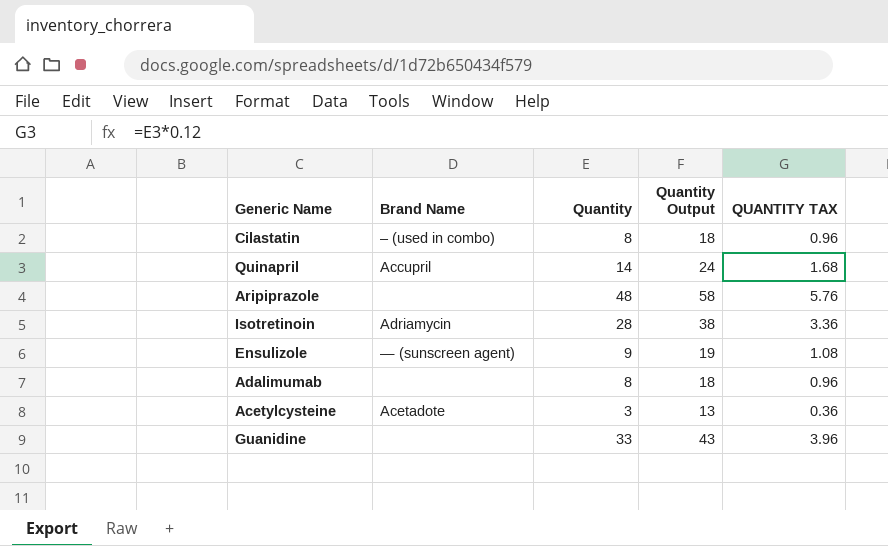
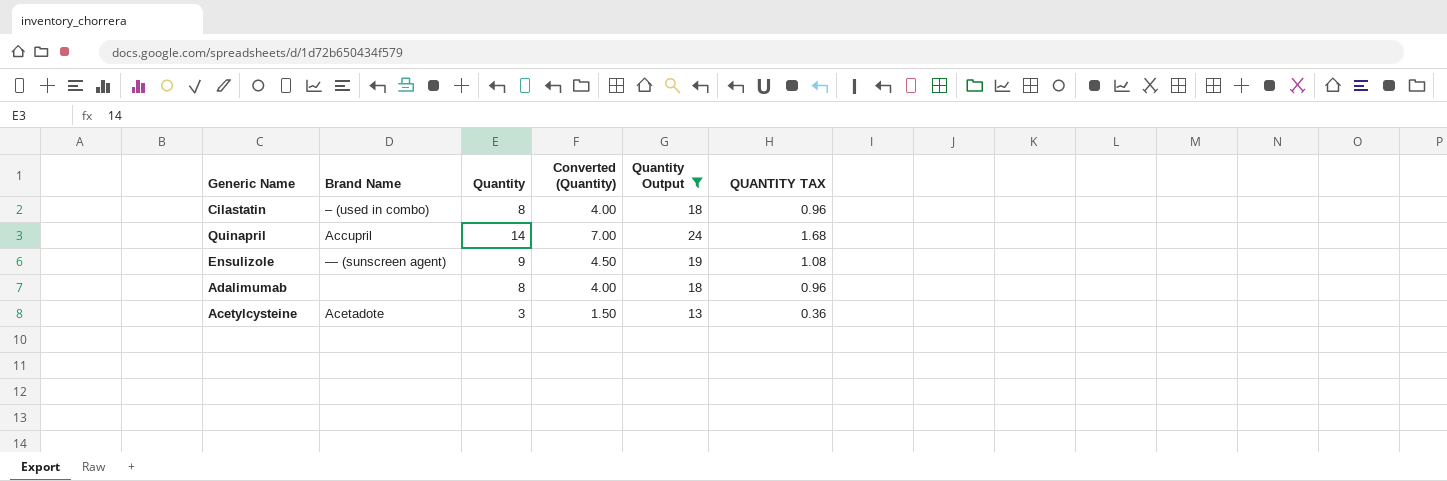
filter: none -> Quantity Output <= 24
column Converted (Quantity) | formula: none -> [Quantity] * 0.5

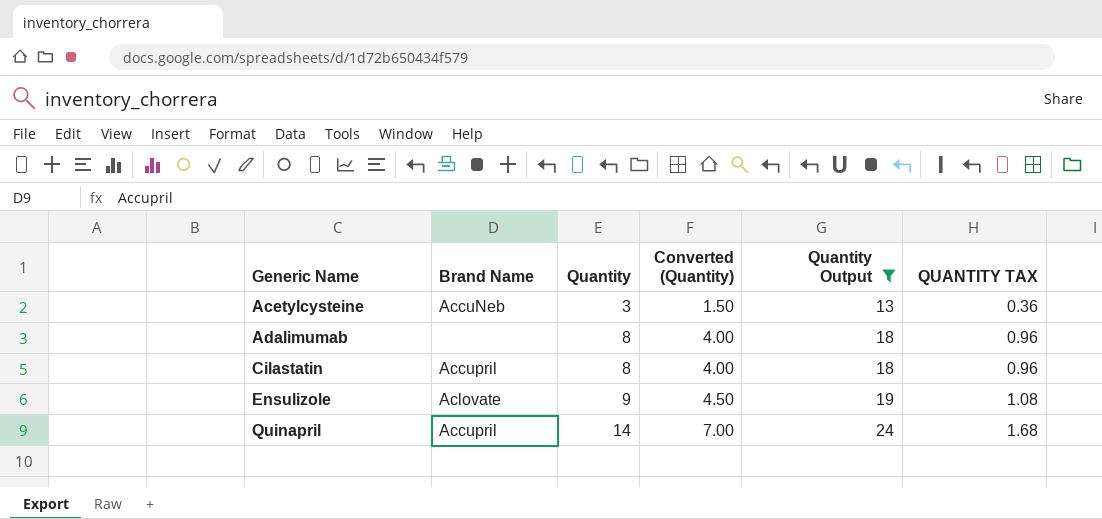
row order: none -> Generic Name ascending
Acetylcysteine | Brand Name: Acetadote -> AccuNeb
Cilastatin | Brand Name: – (used in combo) -> Accupril
Ensulizole | Brand Name: — (sunscreen agent) -> Aclovate

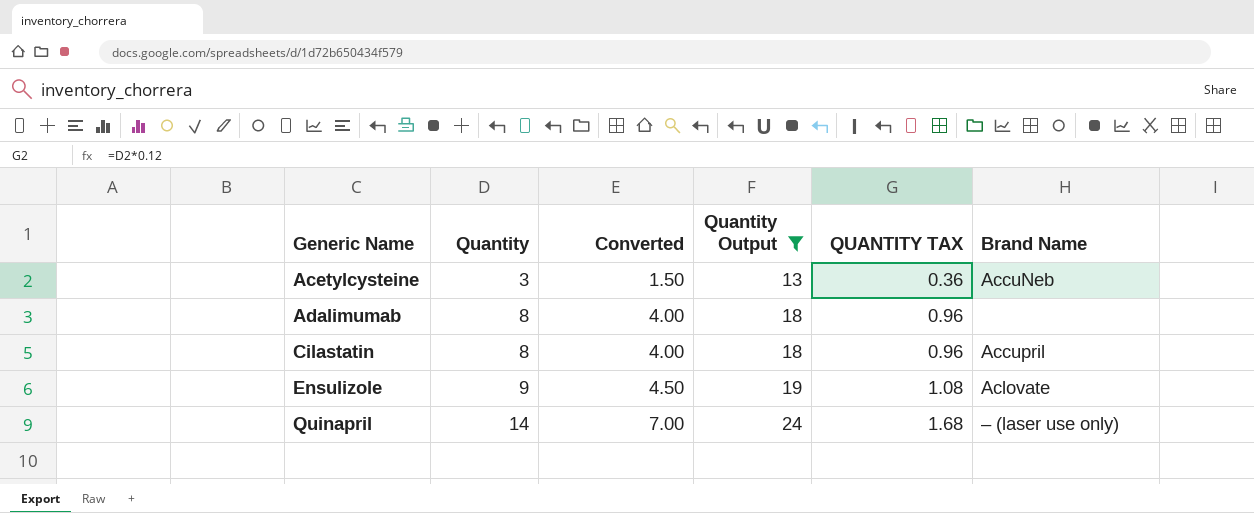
column name: Converted (Quantity) -> Converted
column Brand Name | position: 2 -> 6
Quinapril | Brand Name: Accupril -> – (laser use only)

